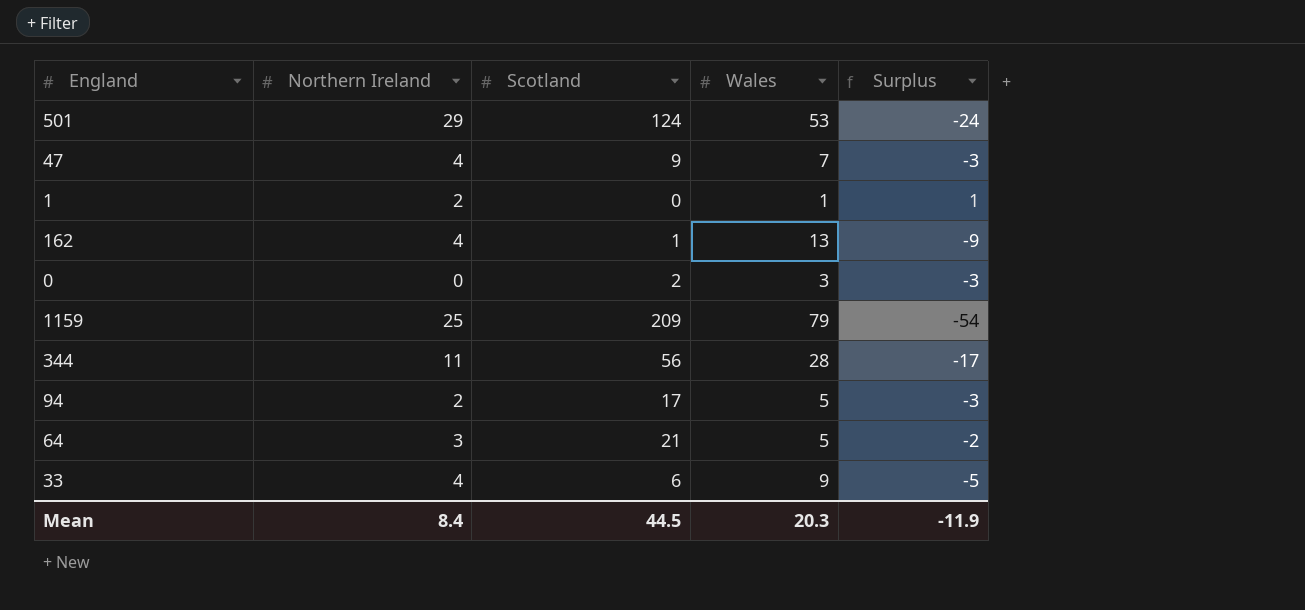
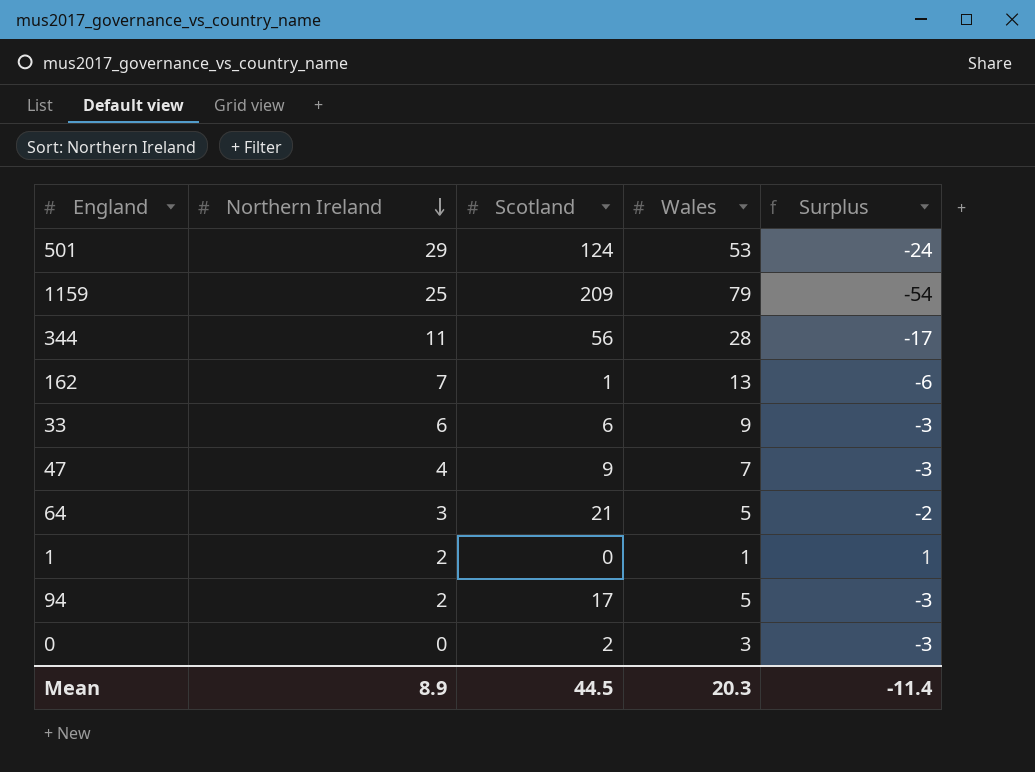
row order: none -> Northern Ireland descending
162 | Northern Ireland: 4 -> 7
162 | Surplus: -9 -> -6
33 | Northern Ireland: 4 -> 6
33 | Surplus: -5 -> -3
Mean | Northern Ireland: 8.4 -> 8.9
Mean | Surplus: -11.9 -> -11.4

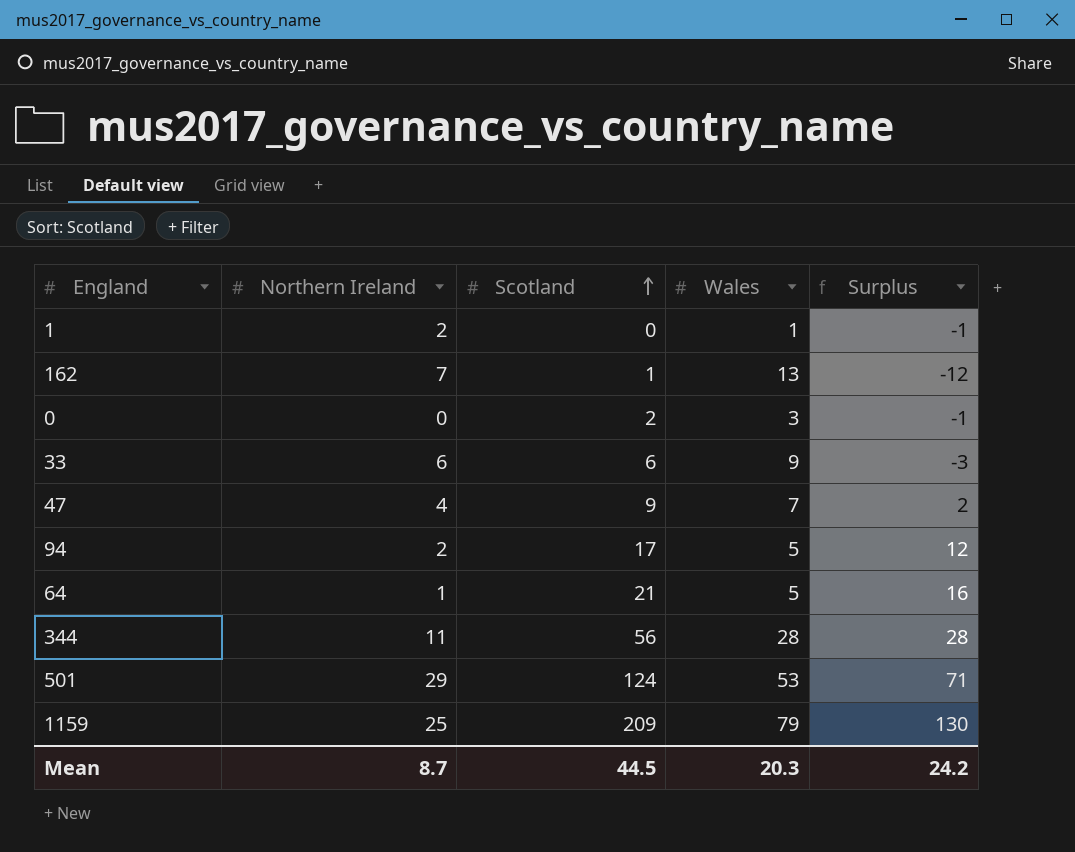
row order: Northern Ireland descending -> Scotland ascending
column Surplus | formula: [Northern Ireland] - [Wales] -> [Scotland] - [Wales]
64 | Northern Ireland: 3 -> 1
Mean | Northern Ireland: 8.9 -> 8.7
Mean | Surplus: -11.4 -> 24.2

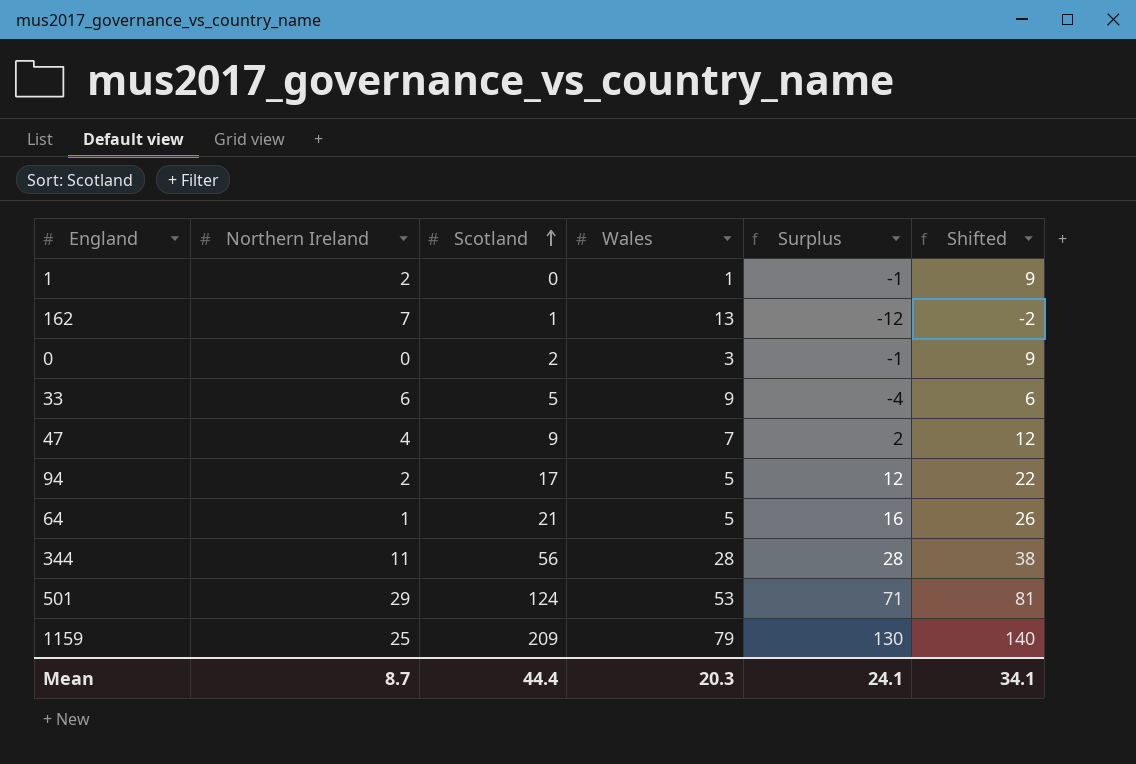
column Shifted | formula: none -> [Surplus] + 10
33 | Scotland: 6 -> 5
33 | Surplus: -3 -> -4
Mean | Scotland: 44.5 -> 44.4
Mean | Surplus: 24.2 -> 24.1

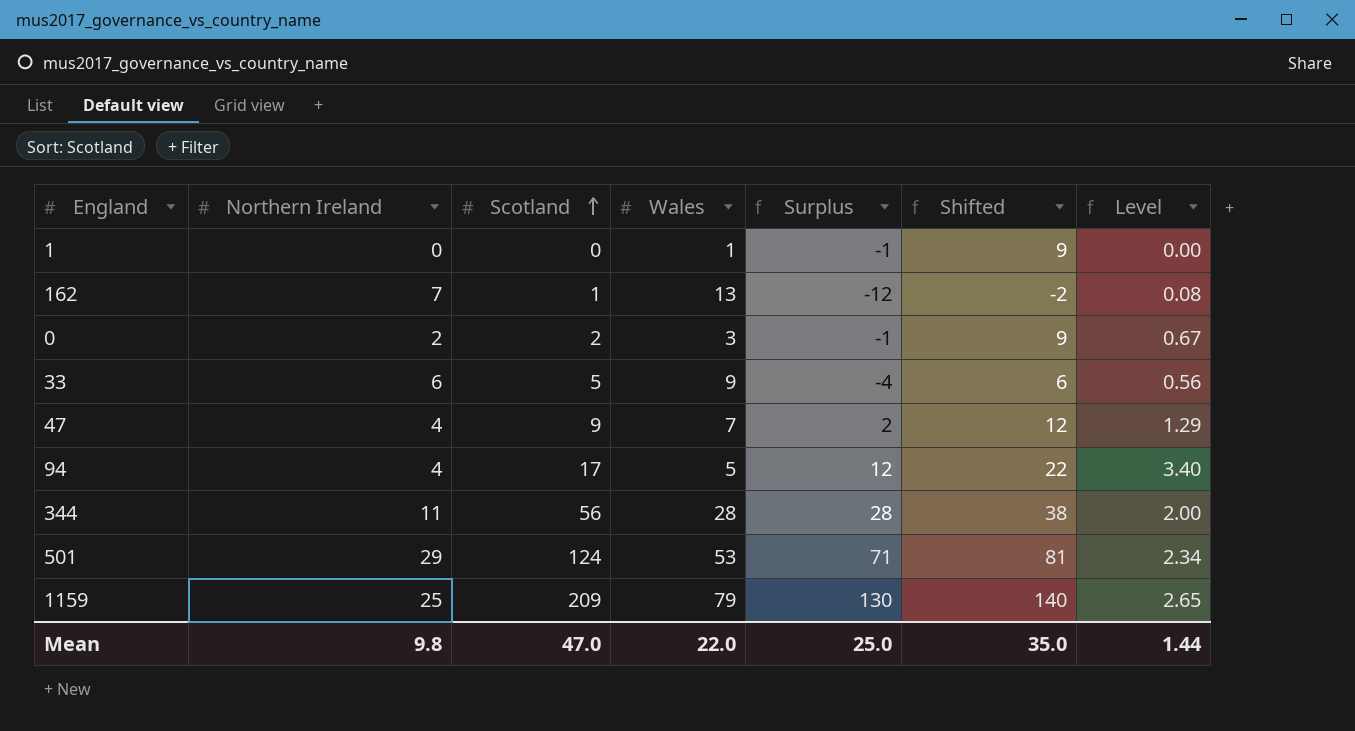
column Level | formula: none -> [Scotland] / [Wales]
row 64: 1 | 21 | 5 | 16 | 26 -> none
1 | Northern Ireland: 2 -> 0
0 | Northern Ireland: 0 -> 2
94 | Northern Ireland: 2 -> 4
Mean | Northern Ireland: 8.7 -> 9.8
Mean | Scotland: 44.4 -> 47.0
Mean | Wales: 20.3 -> 22.0
Mean | Surplus: 24.1 -> 25.0
Mean | Shifted: 34.1 -> 35.0

